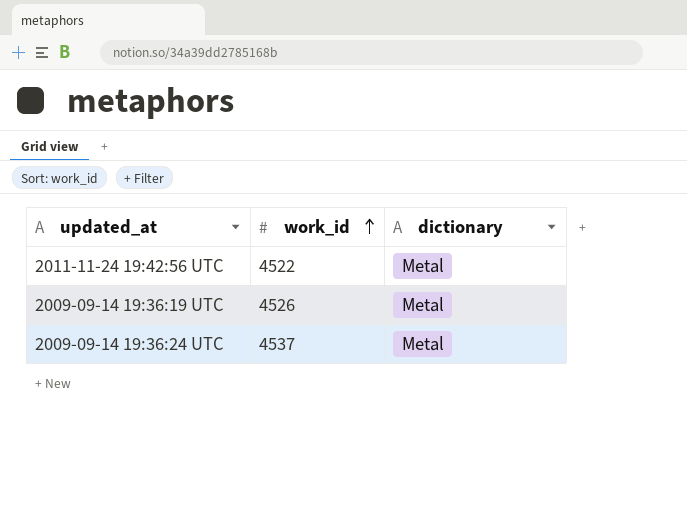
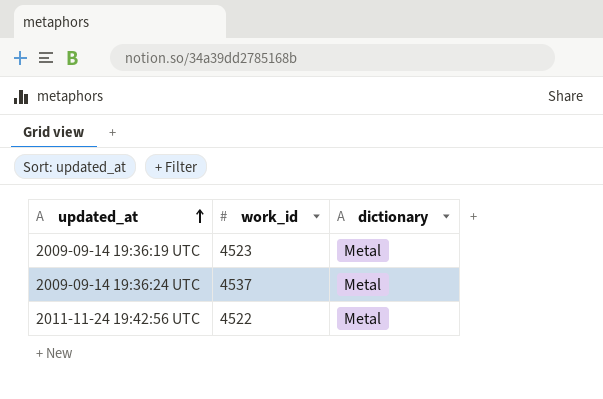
row order: work_id ascending -> updated_at ascending
2009-09-14 19:36:19 UTC | work_id: 4526 -> 4523

